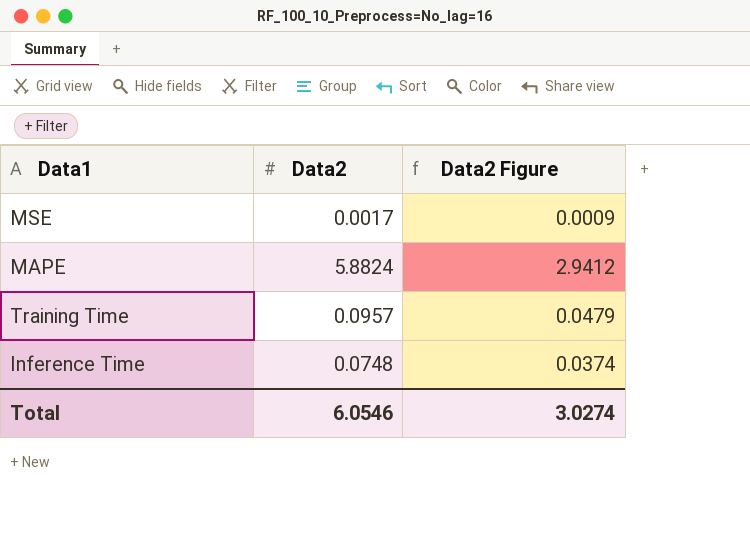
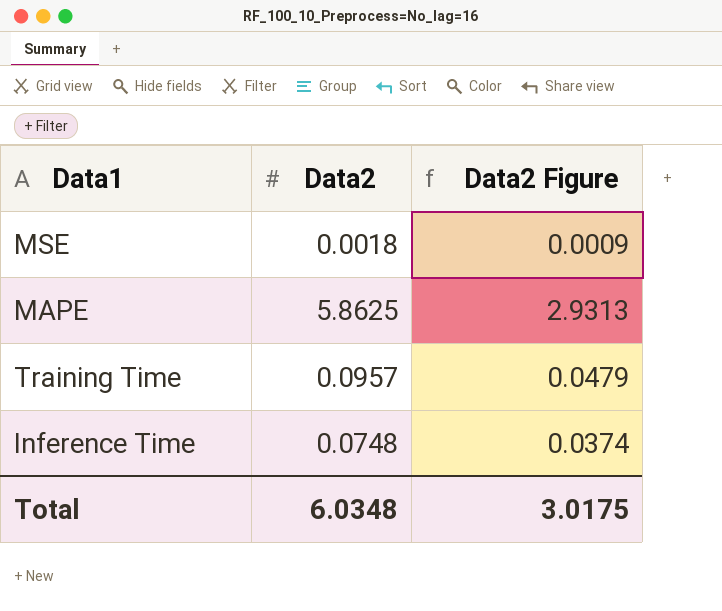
MSE | Data2: 0.0017 -> 0.0018
MAPE | Data2: 5.8824 -> 5.8625
MAPE | Data2 Figure: 2.9412 -> 2.9313
Total | Data2: 6.0546 -> 6.0348
Total | Data2 Figure: 3.0274 -> 3.0175

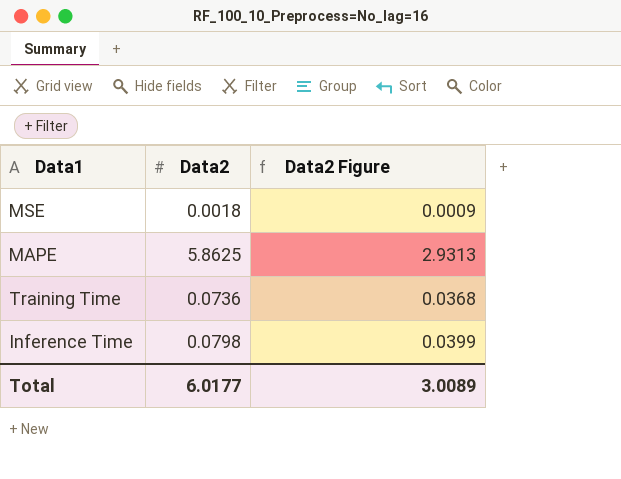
Training Time | Data2: 0.0957 -> 0.0736
Training Time | Data2 Figure: 0.0479 -> 0.0368
Inference Time | Data2: 0.0748 -> 0.0798
Inference Time | Data2 Figure: 0.0374 -> 0.0399
Total | Data2: 6.0348 -> 6.0177
Total | Data2 Figure: 3.0175 -> 3.0089

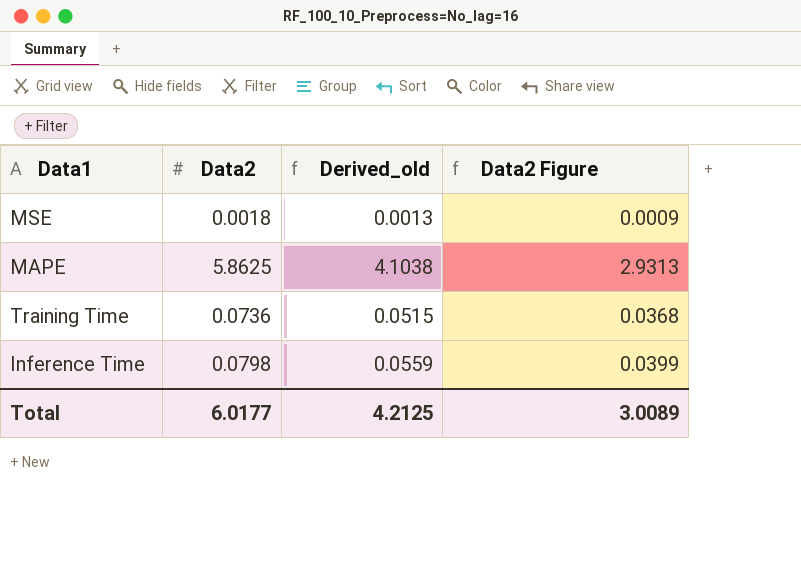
column Derived_old | formula: none -> [Data2] * 0.7

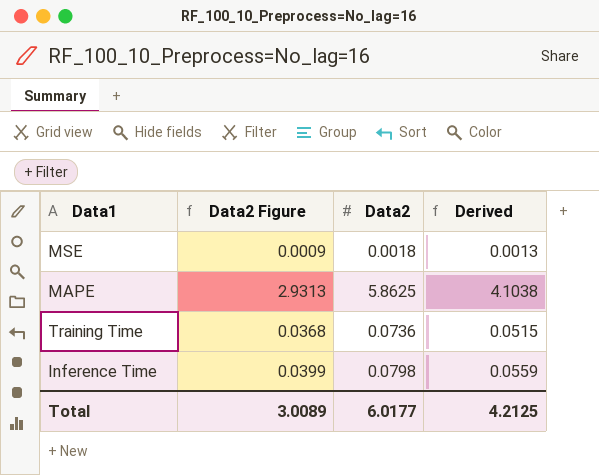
column Data2 Figure | position: 4 -> 2
column name: Derived_old -> Derived

